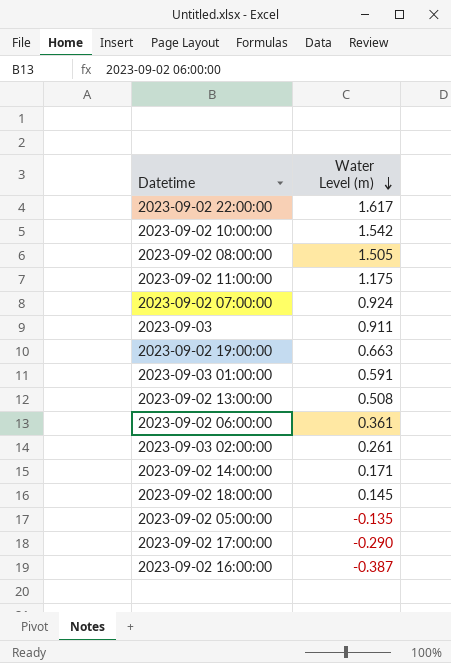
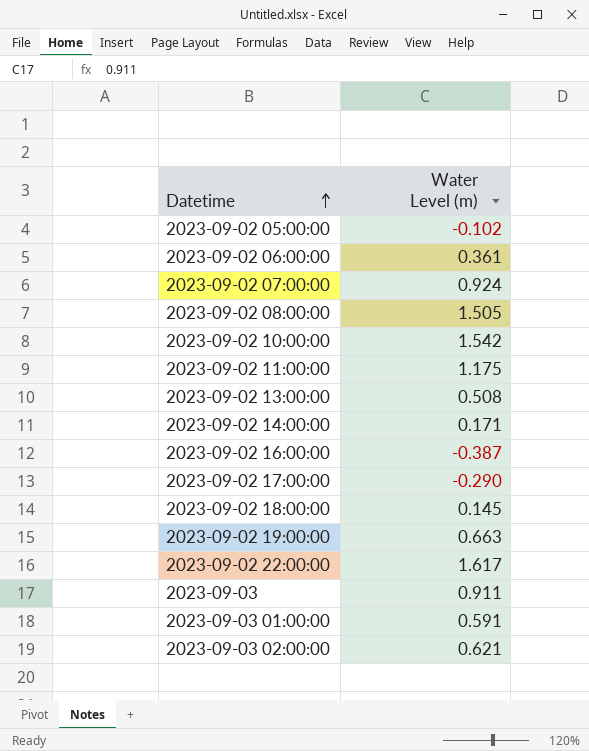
row order: Water Level (m) descending -> Datetime ascending
2023-09-02 05:00:00 | Water Level (m): -0.135 -> -0.102
2023-09-03 02:00:00 | Water Level (m): 0.261 -> 0.621

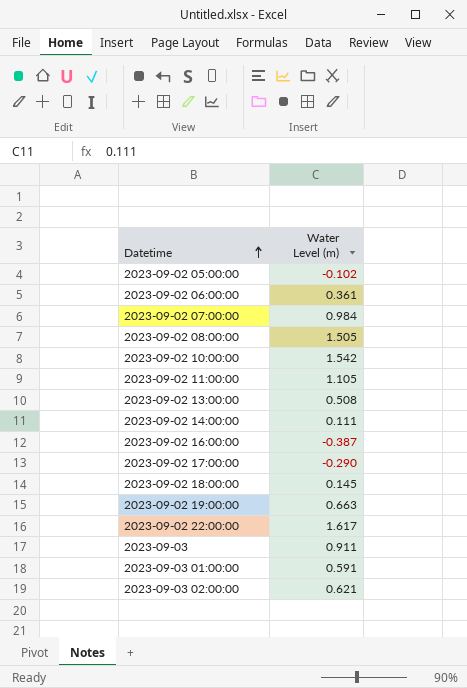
2023-09-02 07:00:00 | Water Level (m): 0.924 -> 0.984
2023-09-02 11:00:00 | Water Level (m): 1.175 -> 1.105
2023-09-02 14:00:00 | Water Level (m): 0.171 -> 0.111

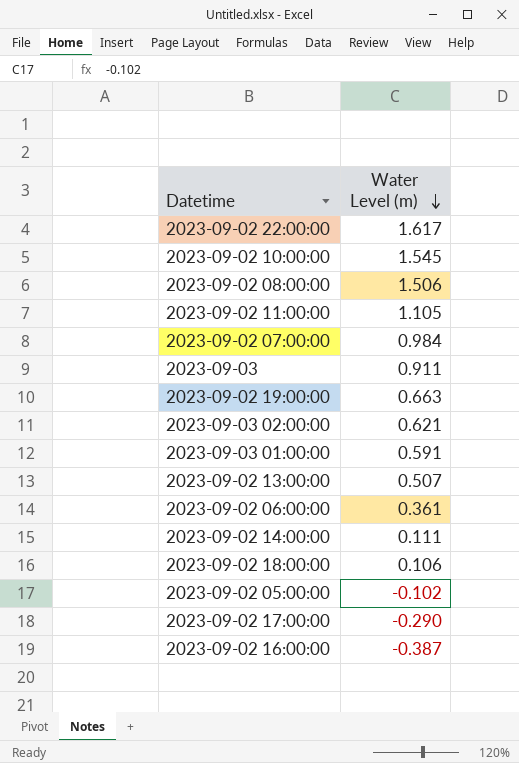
row order: Datetime ascending -> Water Level (m) descending
2023-09-02 10:00:00 | Water Level (m): 1.542 -> 1.545
2023-09-02 08:00:00 | Water Level (m): 1.505 -> 1.506
2023-09-02 13:00:00 | Water Level (m): 0.508 -> 0.507
2023-09-02 18:00:00 | Water Level (m): 0.145 -> 0.106

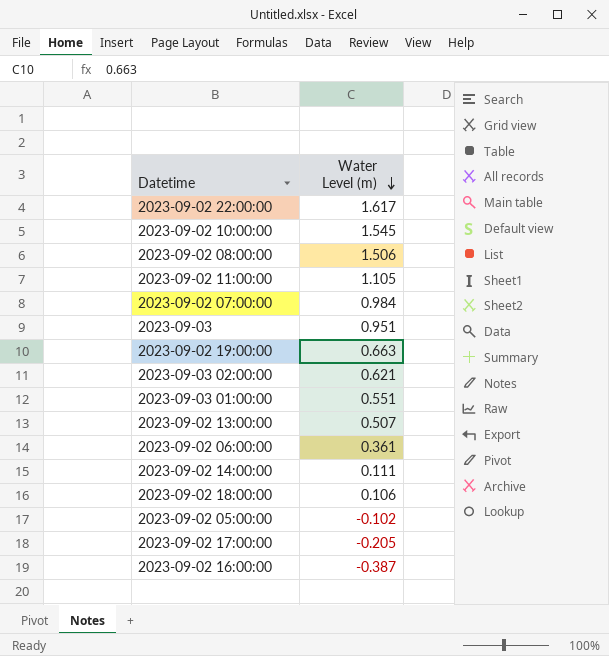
2023-09-03 | Water Level (m): 0.911 -> 0.951
2023-09-03 01:00:00 | Water Level (m): 0.591 -> 0.551
2023-09-02 17:00:00 | Water Level (m): -0.290 -> -0.205

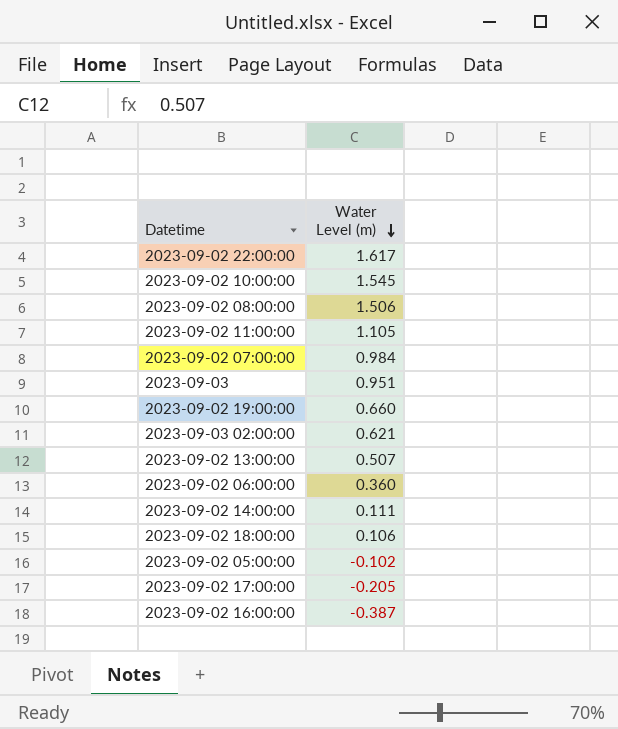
row 2023-09-03 01:00:00: 0.551 -> none
2023-09-02 19:00:00 | Water Level (m): 0.663 -> 0.660
2023-09-02 06:00:00 | Water Level (m): 0.361 -> 0.360

